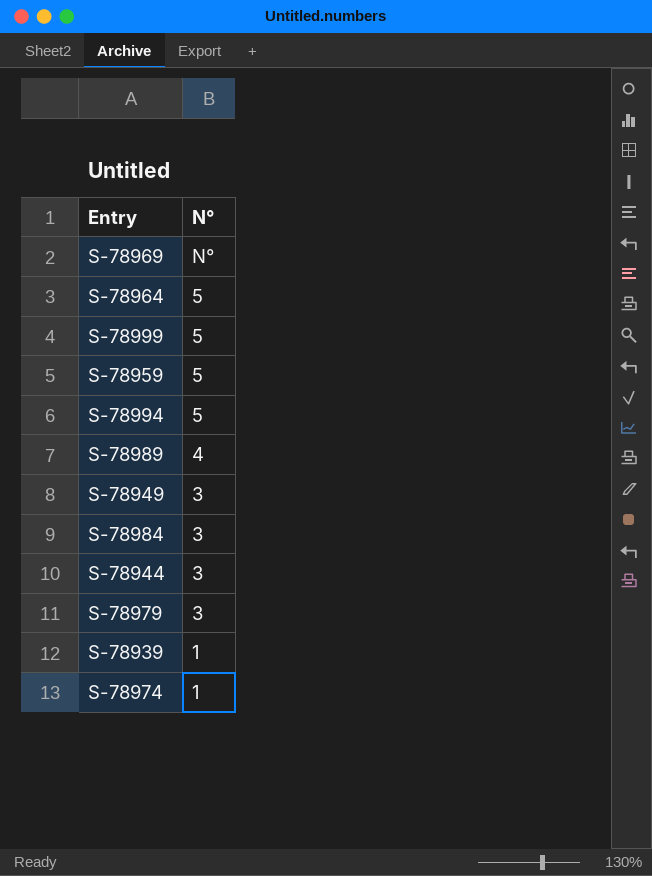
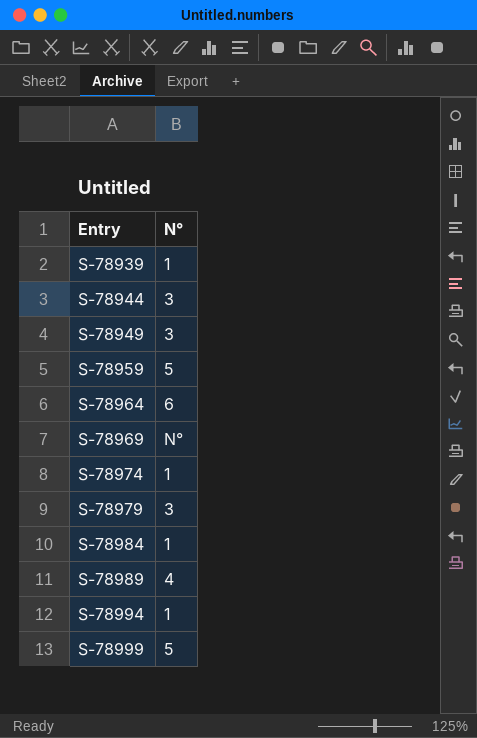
row order: N° descending -> Entry ascending
S-78964 | N°: 5 -> 6
S-78984 | N°: 3 -> 1
S-78994 | N°: 5 -> 1

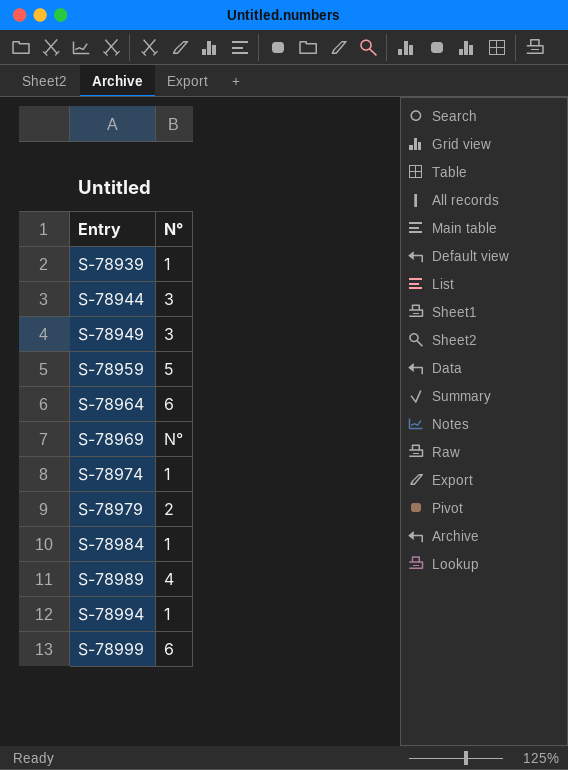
S-78979 | N°: 3 -> 2
S-78999 | N°: 5 -> 6

